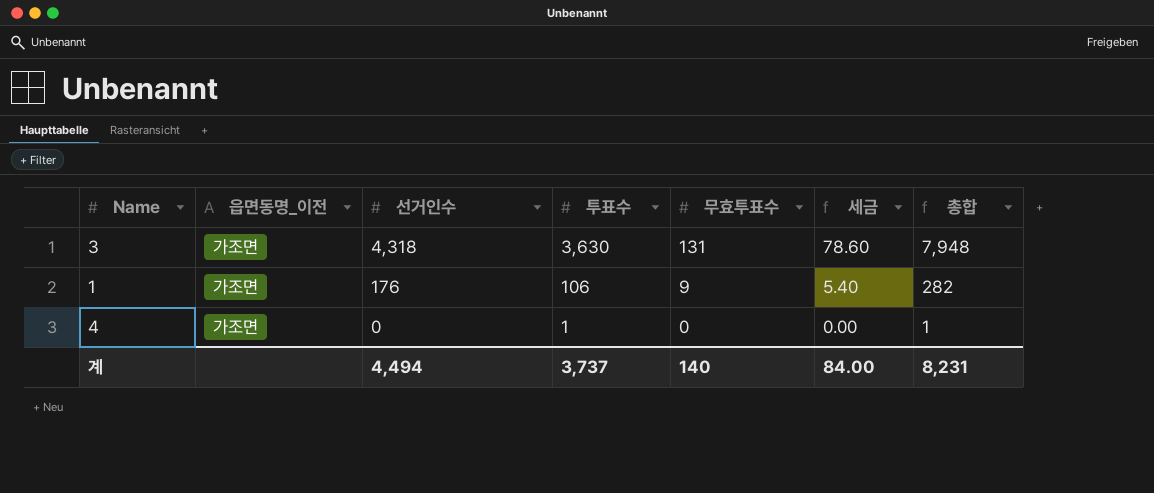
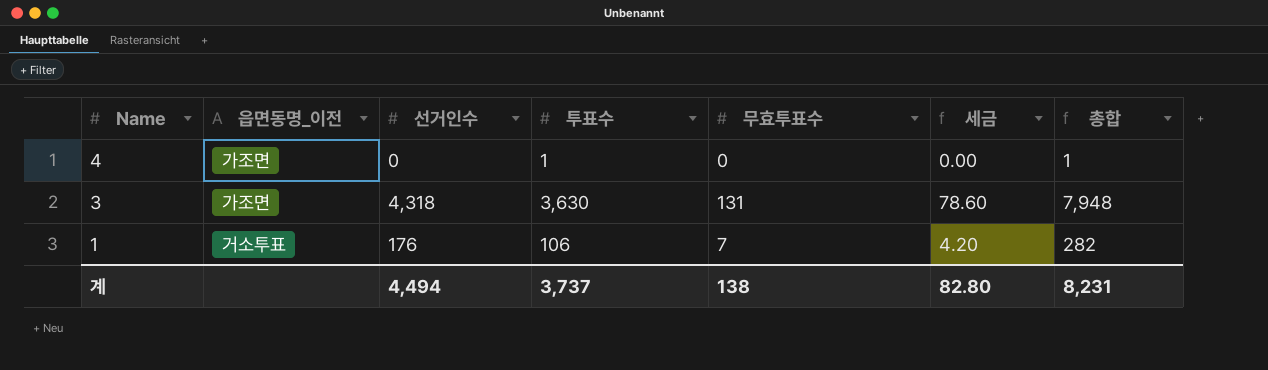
row order: 선거인수 descending -> Name descending
1 | 읍면동명_이전: 가조면 -> 거소투표
1 | 무효투표수: 9 -> 7
1 | 세금: 5.40 -> 4.20
계 | 무효투표수: 140 -> 138
계 | 세금: 84.00 -> 82.80

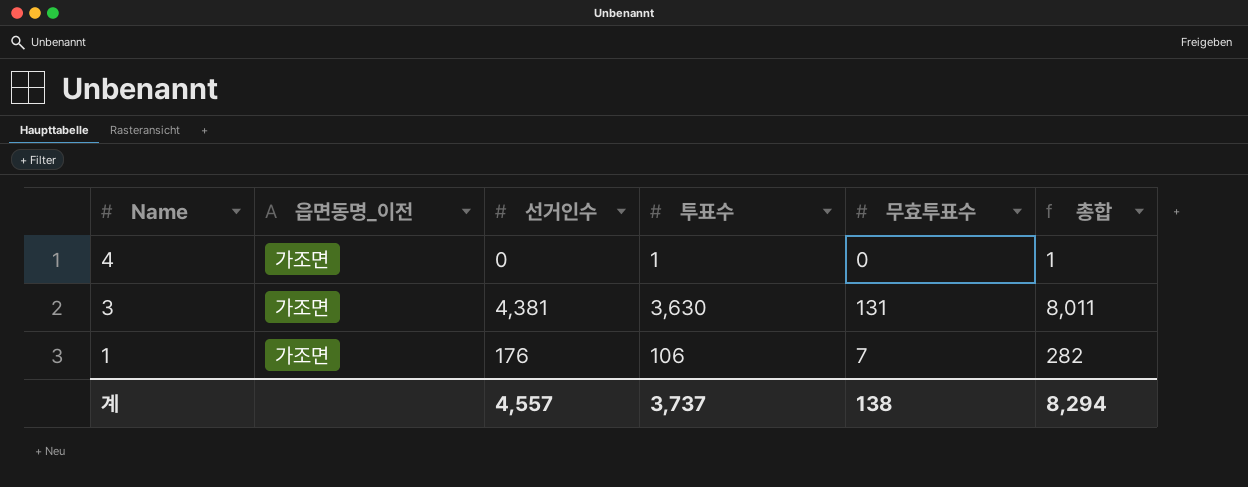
column 세금 | formula: [무효투표수] * 0.6 -> none
3 | 선거인수: 4,318 -> 4,381
3 | 총합: 7,948 -> 8,011
1 | 읍면동명_이전: 거소투표 -> 가조면
계 | 선거인수: 4,494 -> 4,557
계 | 총합: 8,231 -> 8,294

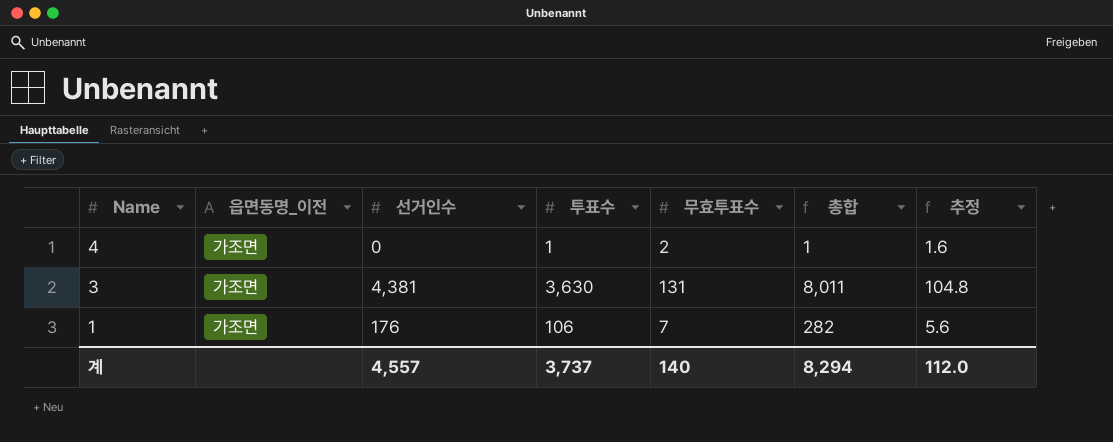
column 추정 | formula: none -> [무효투표수] * 0.8
4 | 무효투표수: 0 -> 2
계 | 무효투표수: 138 -> 140

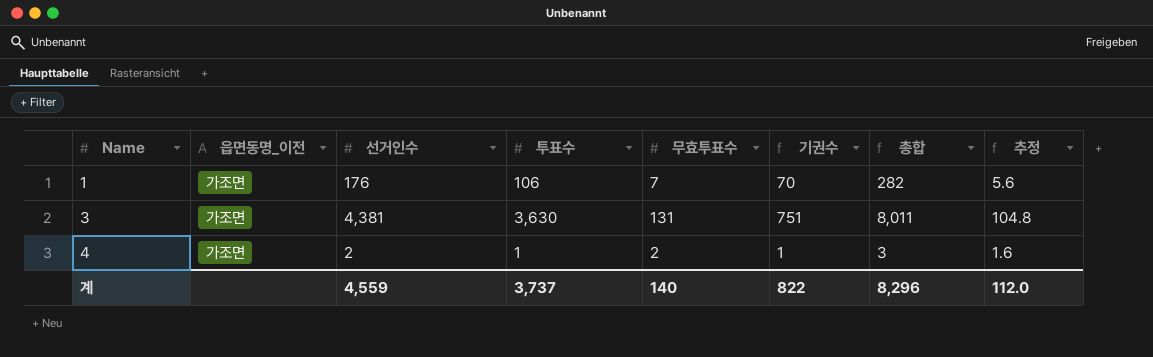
row order: Name descending -> Name ascending
column 기권수 | formula: none -> [선거인수] - [투표수]
4 | 선거인수: 0 -> 2
4 | 총합: 1 -> 3
계 | 선거인수: 4,557 -> 4,559
계 | 총합: 8,294 -> 8,296

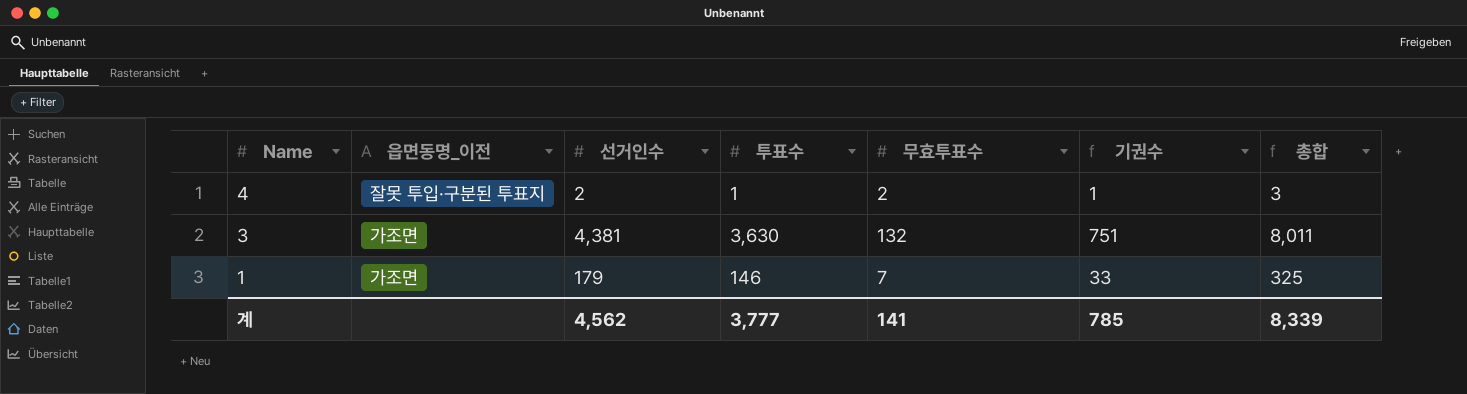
row order: Name ascending -> Name descending
column 추정 | formula: [무효투표수] * 0.8 -> none
4 | 읍면동명_이전: 가조면 -> 잘못 투입·구분된 투표지
3 | 무효투표수: 131 -> 132
1 | 선거인수: 176 -> 179
1 | 투표수: 106 -> 146
1 | 기권수: 70 -> 33
1 | 총합: 282 -> 325
계 | 선거인수: 4,559 -> 4,562
계 | 투표수: 3,737 -> 3,777
계 | 무효투표수: 140 -> 141
계 | 기권수: 822 -> 785
계 | 총합: 8,296 -> 8,339

